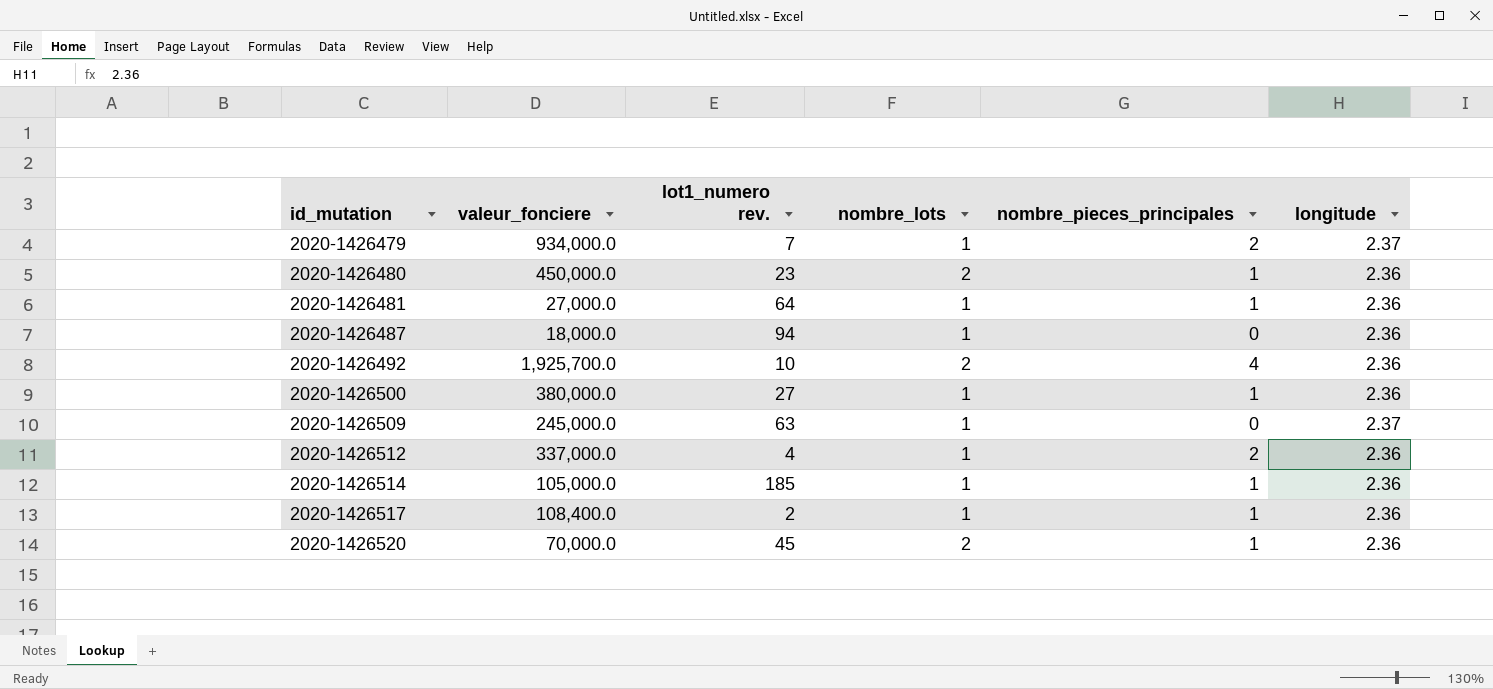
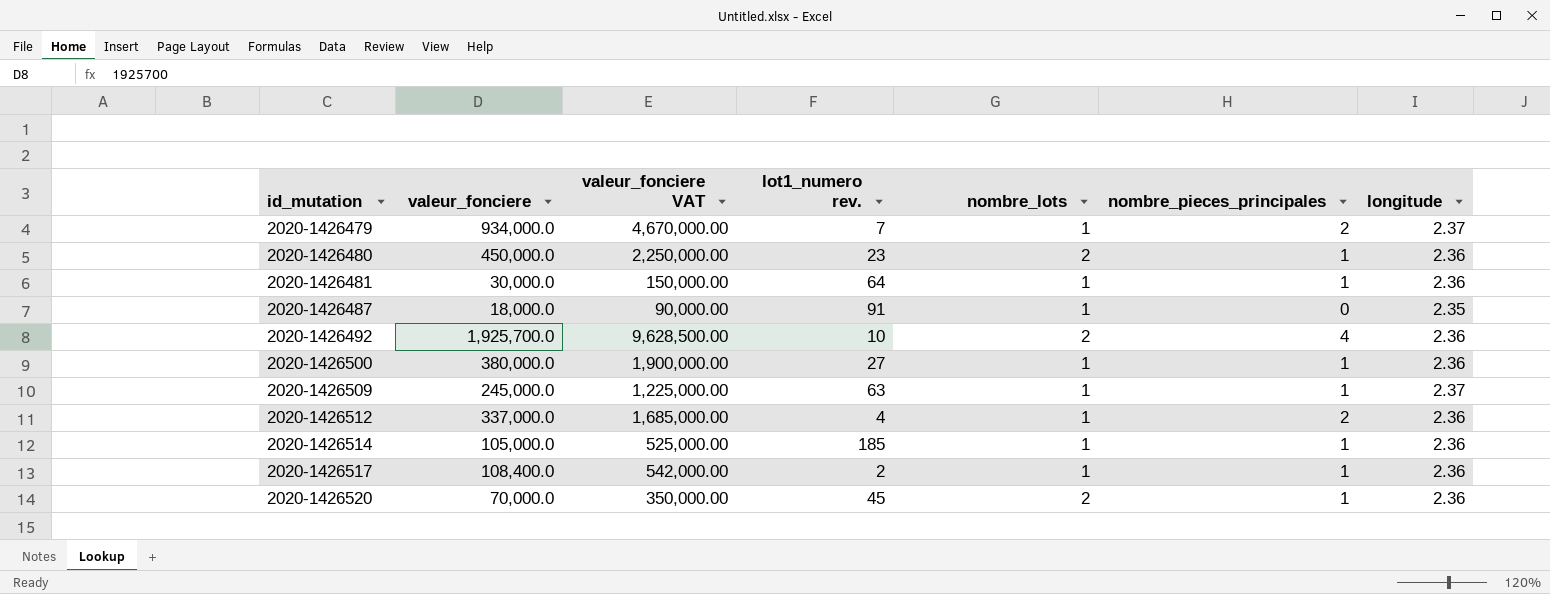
column valeur_fonciere VAT | formula: none -> [valeur_fonciere] * 5
2020-1426481 | valeur_fonciere: 27,000.0 -> 30,000.0
2020-1426487 | lot1_numero rev.: 94 -> 91
2020-1426487 | longitude: 2.36 -> 2.35
2020-1426509 | nombre_pieces_principales: 0 -> 1

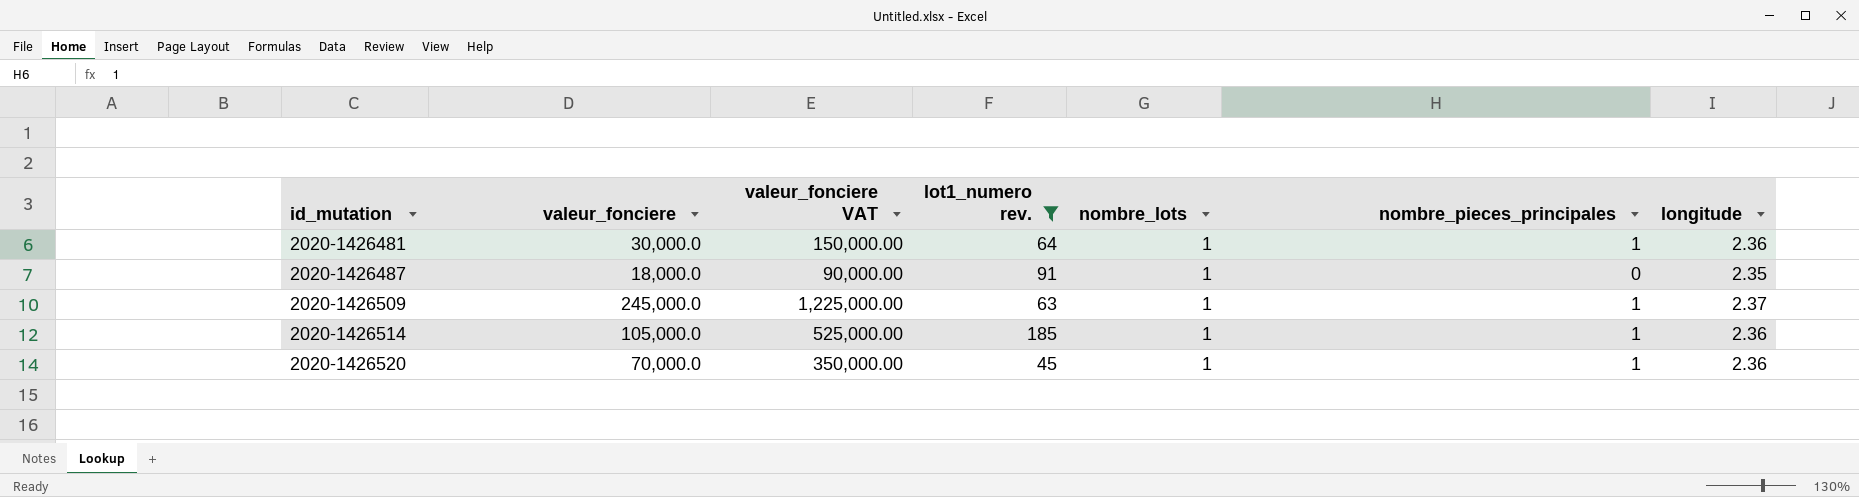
filter: none -> lot1_numero rev. >= 45
2020-1426520 | nombre_lots: 2 -> 1

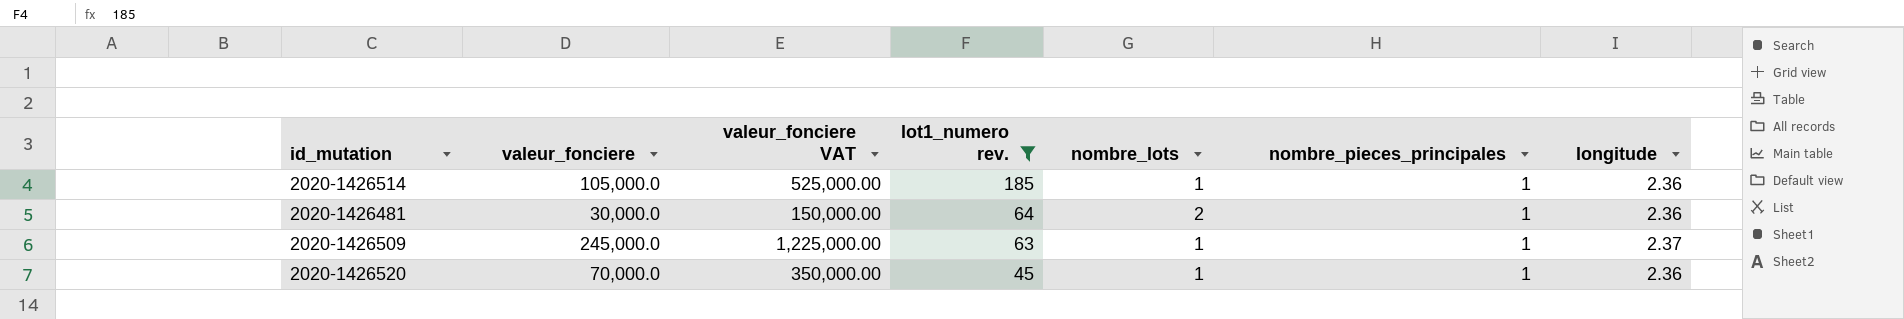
row order: id_mutation ascending -> lot1_numero rev. descending
row 2020-1426487: 18,000.0 | 90,000.00 | 91 | 1 | 0 | 2.35 -> none
2020-1426481 | nombre_lots: 1 -> 2

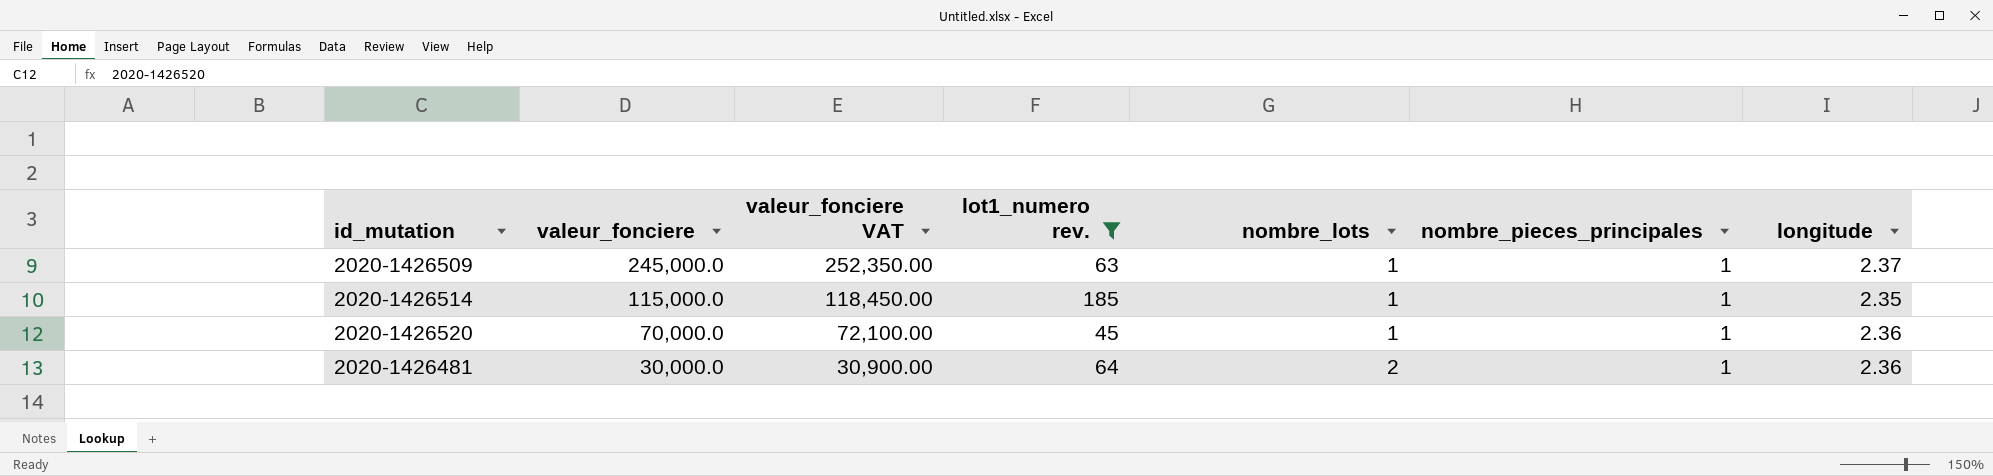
row order: lot1_numero rev. descending -> valeur_fonciere descending
column valeur_fonciere VAT | formula: [valeur_fonciere] * 5 -> [valeur_fonciere] * 1.03
2020-1426514 | valeur_fonciere: 105,000.0 -> 115,000.0
2020-1426514 | longitude: 2.36 -> 2.35

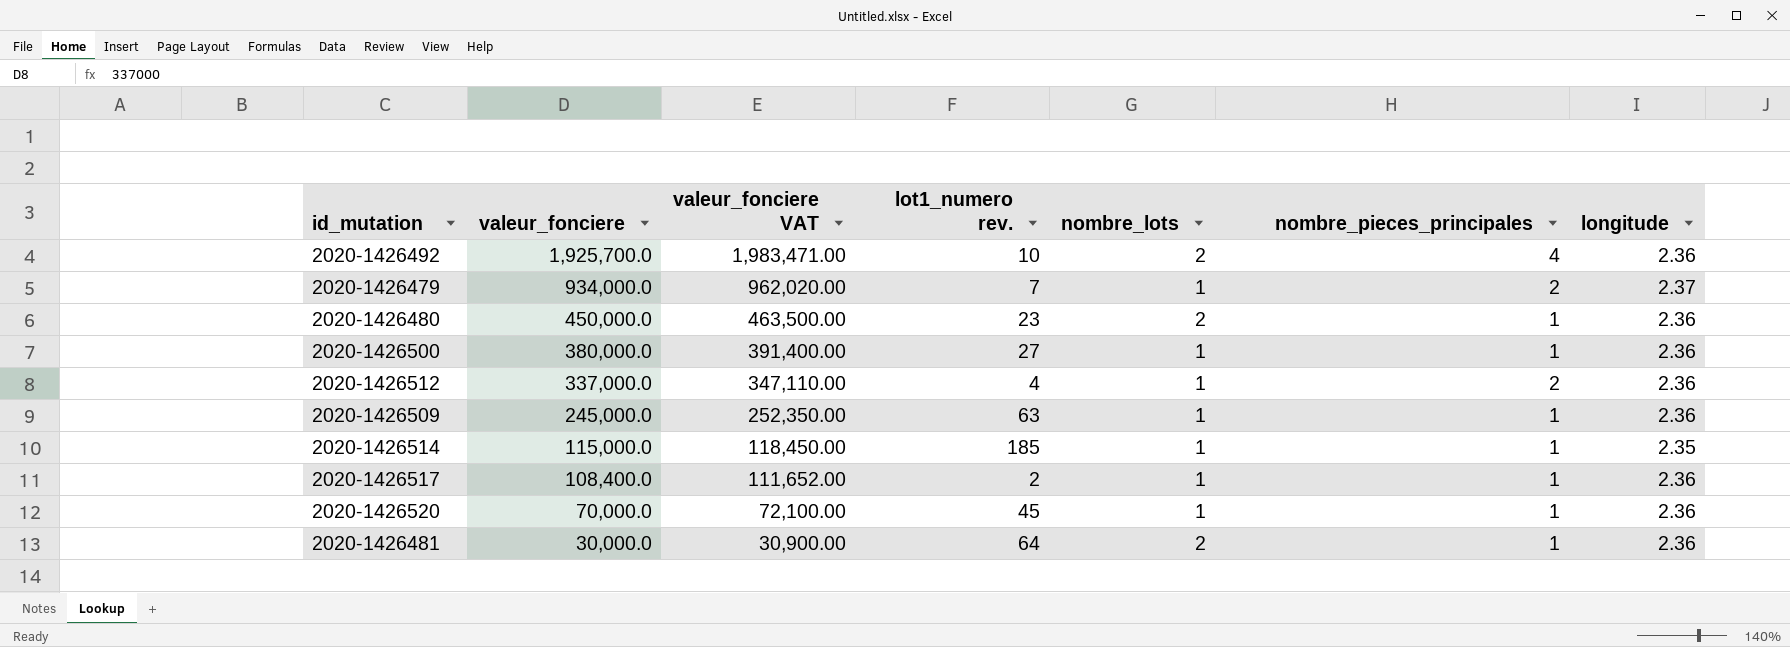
filter: lot1_numero rev. >= 45 -> none
2020-1426509 | longitude: 2.37 -> 2.36

